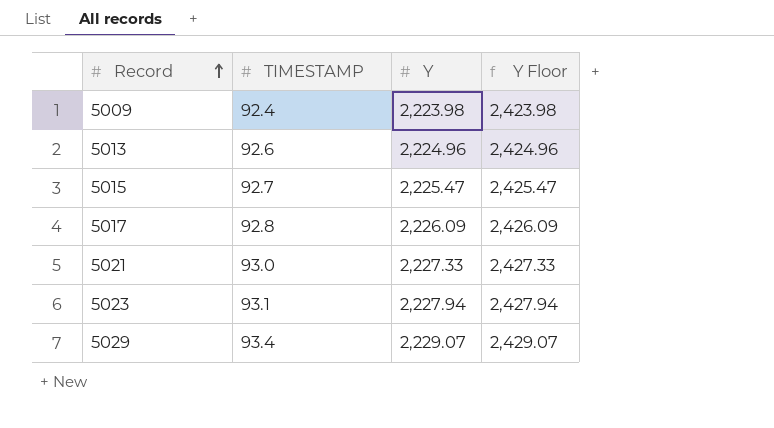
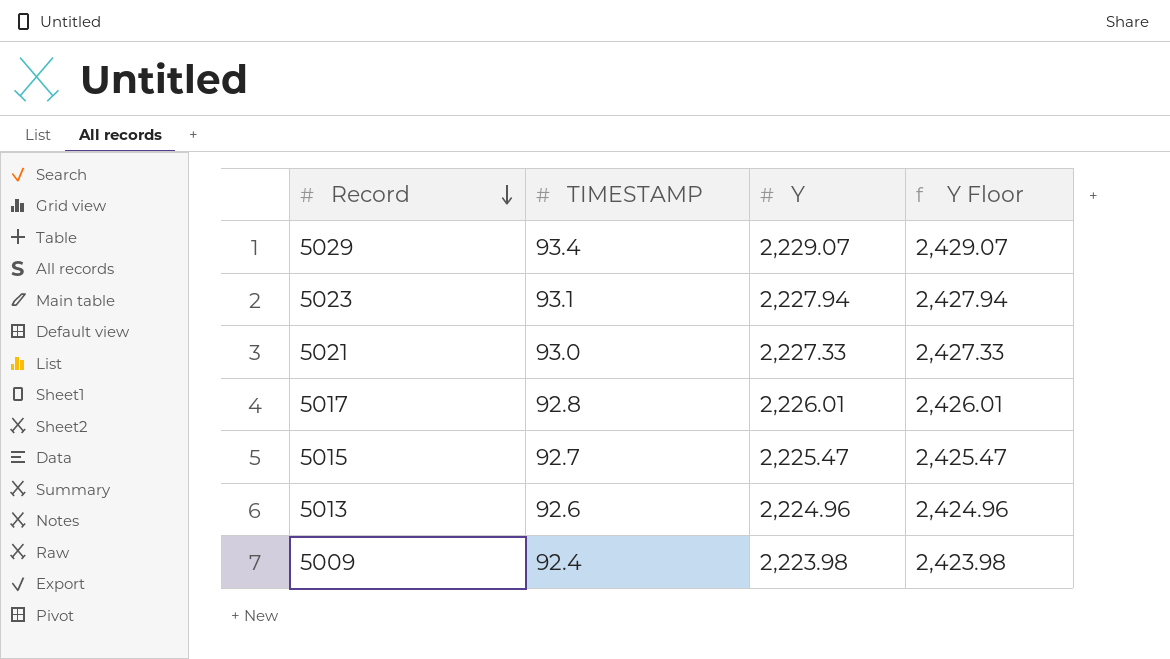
row order: Record ascending -> Record descending
5017 | Y: 2,226.09 -> 2,226.01
5017 | Y Floor: 2,426.09 -> 2,426.01

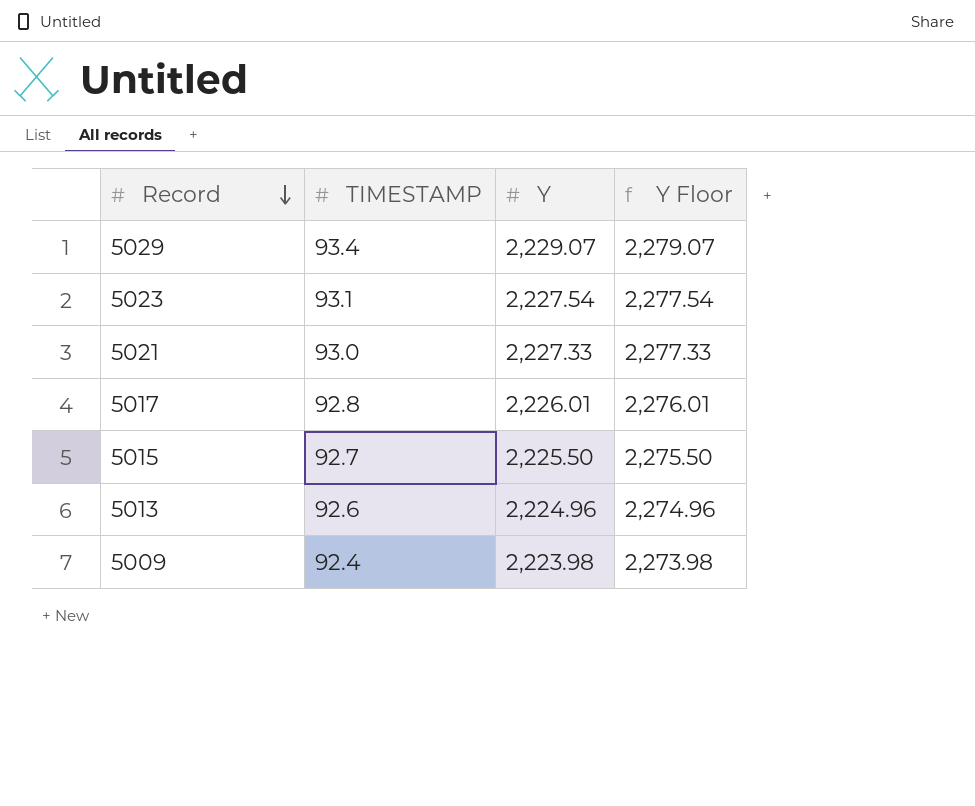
column Y Floor | formula: [Y] + 200 -> [Y] + 50
5023 | Y: 2,227.94 -> 2,227.54
5015 | Y: 2,225.47 -> 2,225.50

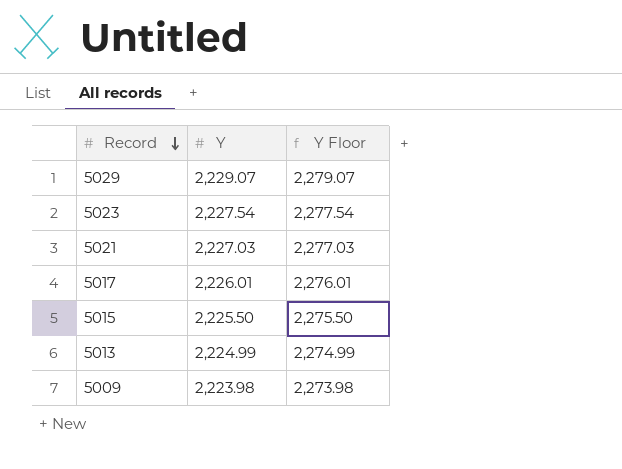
column TIMESTAMP | position: 2 -> none
5021 | Y: 2,227.33 -> 2,227.03
5021 | Y Floor: 2,277.33 -> 2,277.03
5013 | Y: 2,224.96 -> 2,224.99
5013 | Y Floor: 2,274.96 -> 2,274.99

